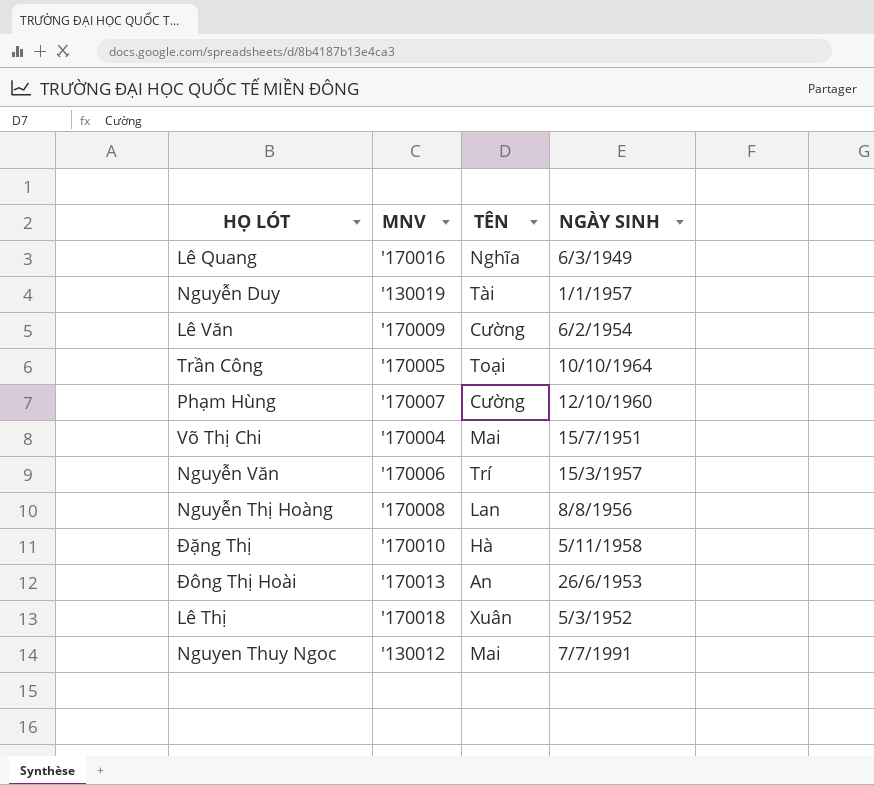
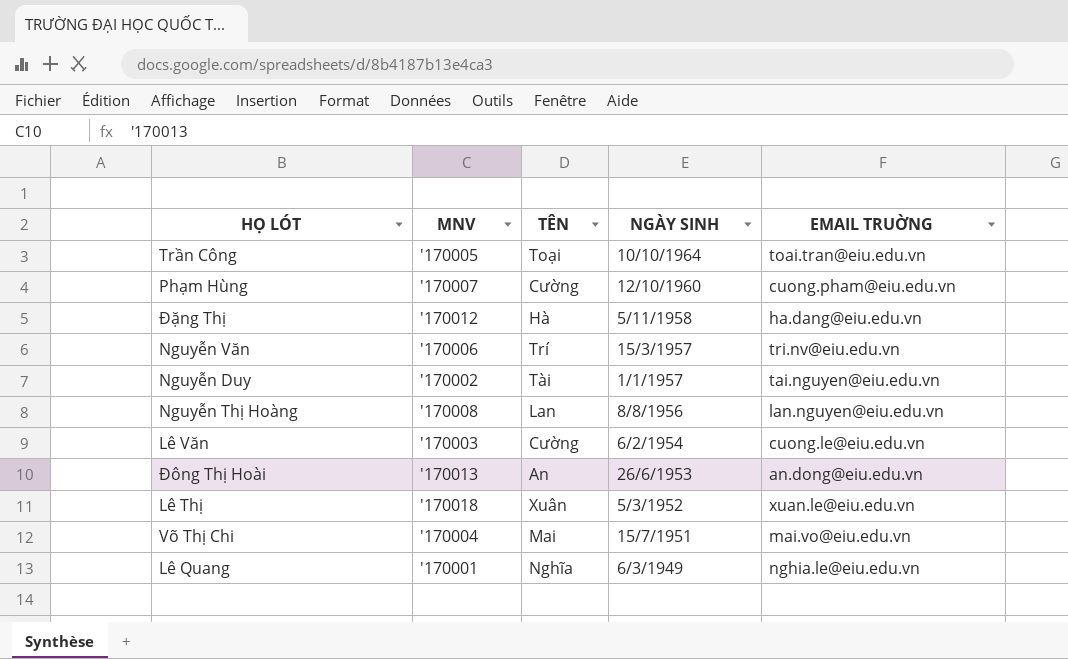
row order: none -> NGÀY SINH descending
column EMAIL TRUỜNG | position: none -> 5
row Nguyen Thuy Ngoc: '130012 | Mai | 7/7/1991 -> none
Đặng Thị | MNV: '170010 -> '170012
Nguyễn Duy | MNV: '130019 -> '170002
Lê Văn | MNV: '170009 -> '170003
Lê Quang | MNV: '170016 -> '170001

